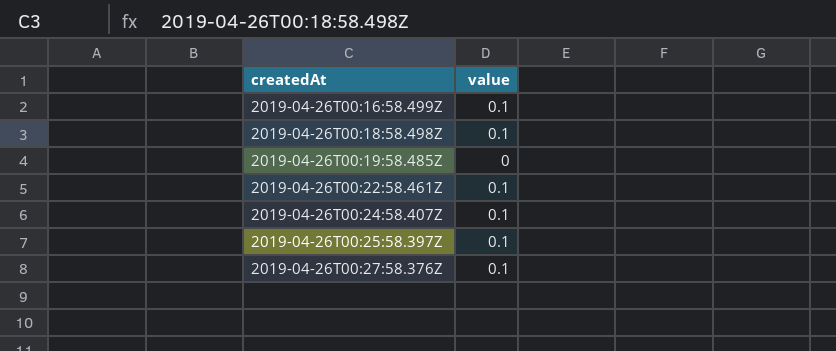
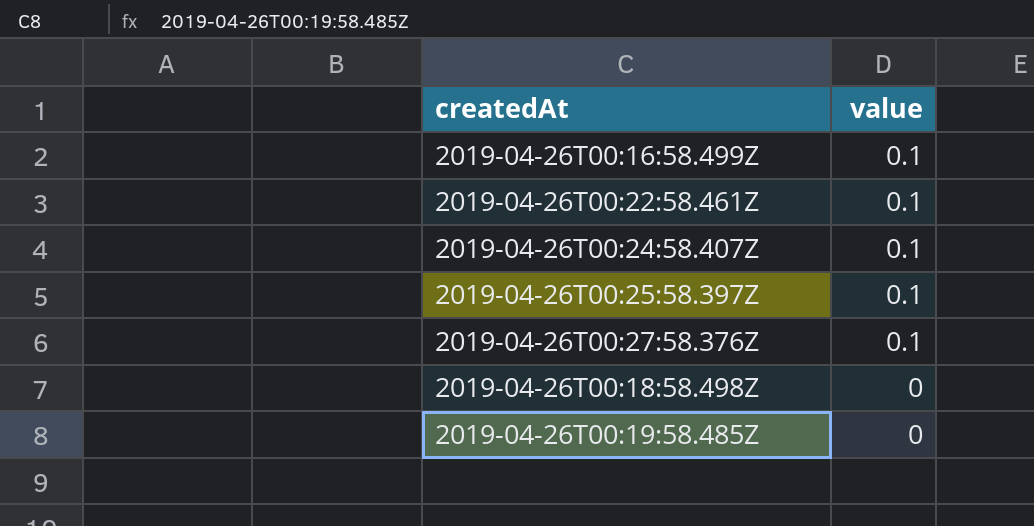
row order: createdAt ascending -> value descending
2019-04-26T00:18:58.498Z | value: 0.1 -> 0

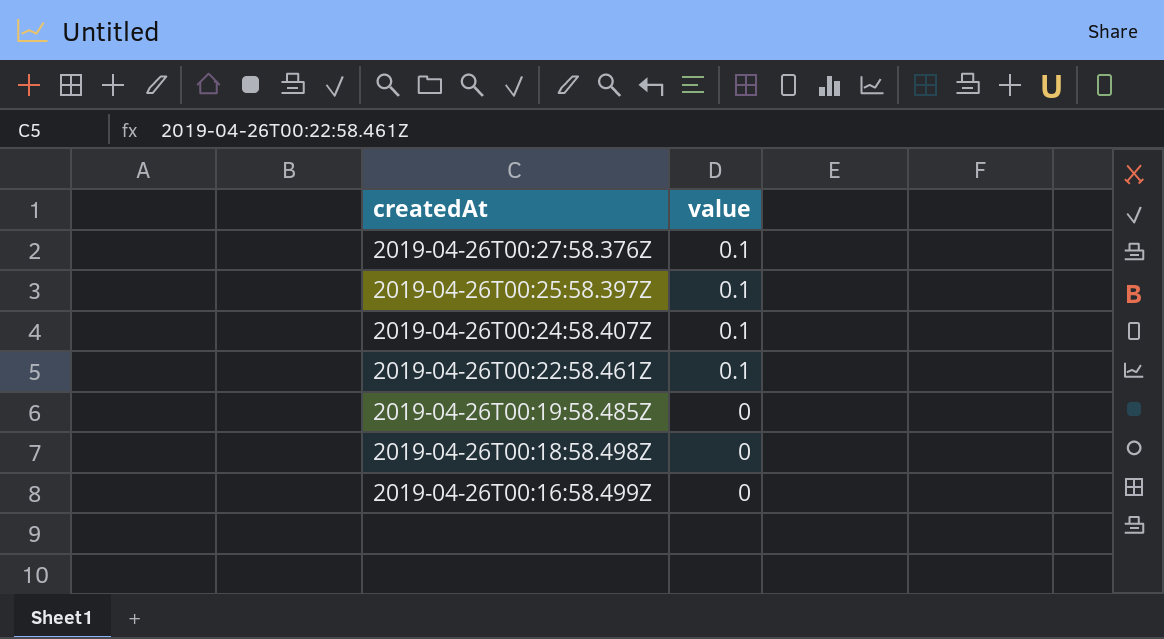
row order: value descending -> createdAt descending
2019-04-26T00:16:58.499Z | value: 0.1 -> 0

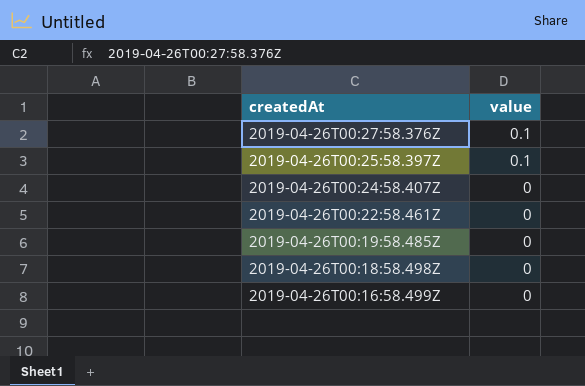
2019-04-26T00:24:58.407Z | value: 0.1 -> 0
2019-04-26T00:22:58.461Z | value: 0.1 -> 0

